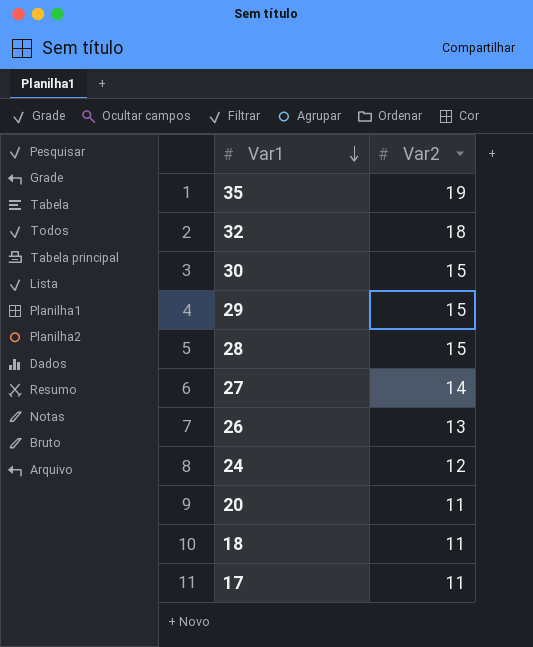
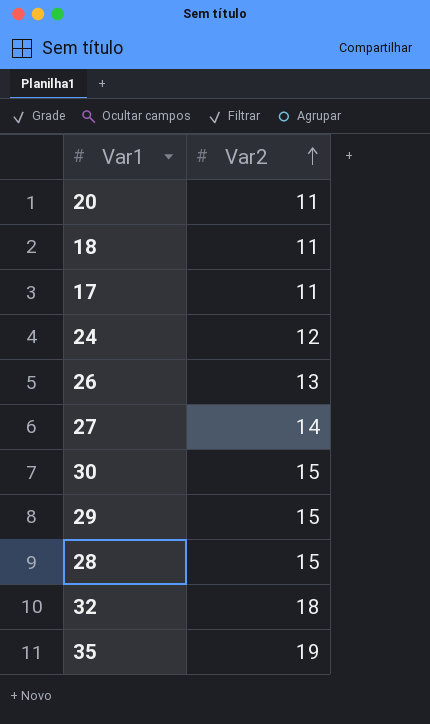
row order: Var1 descending -> Var2 ascending

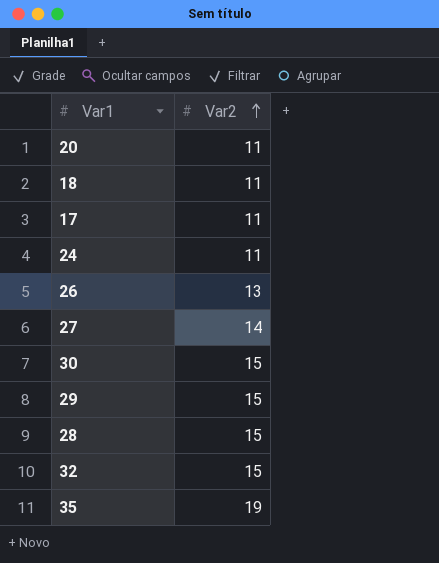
24 | Var2: 12 -> 11
32 | Var2: 18 -> 15

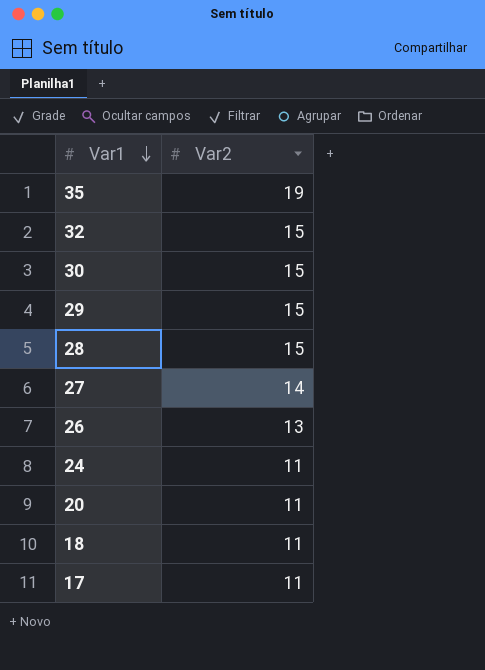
row order: Var2 ascending -> Var1 descending

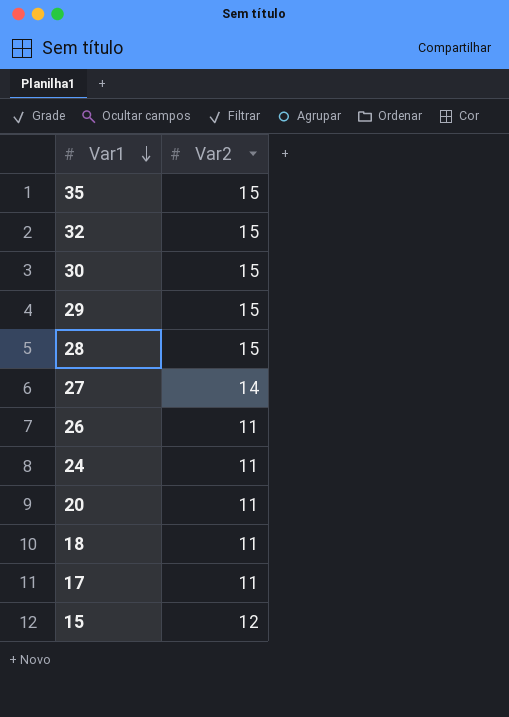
35 | Var2: 19 -> 15
26 | Var2: 13 -> 11
row 15: none -> 12

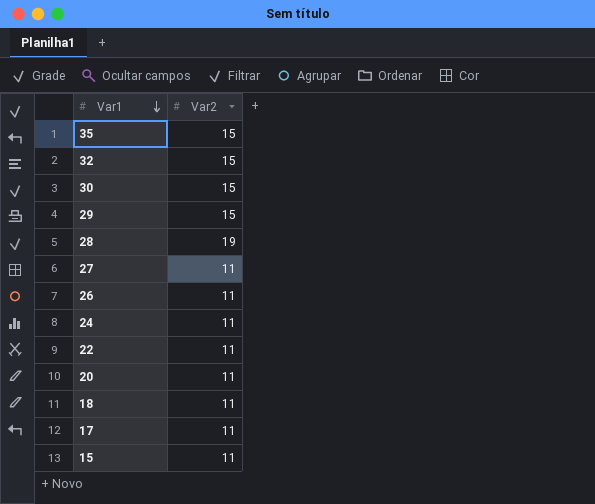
28 | Var2: 15 -> 19
27 | Var2: 14 -> 11
row 22: none -> 11
15 | Var2: 12 -> 11

